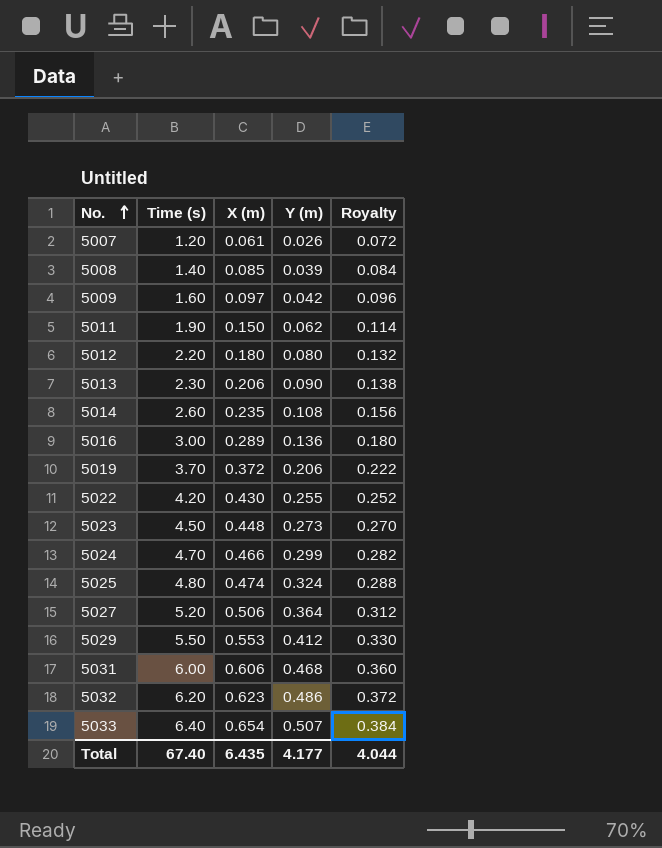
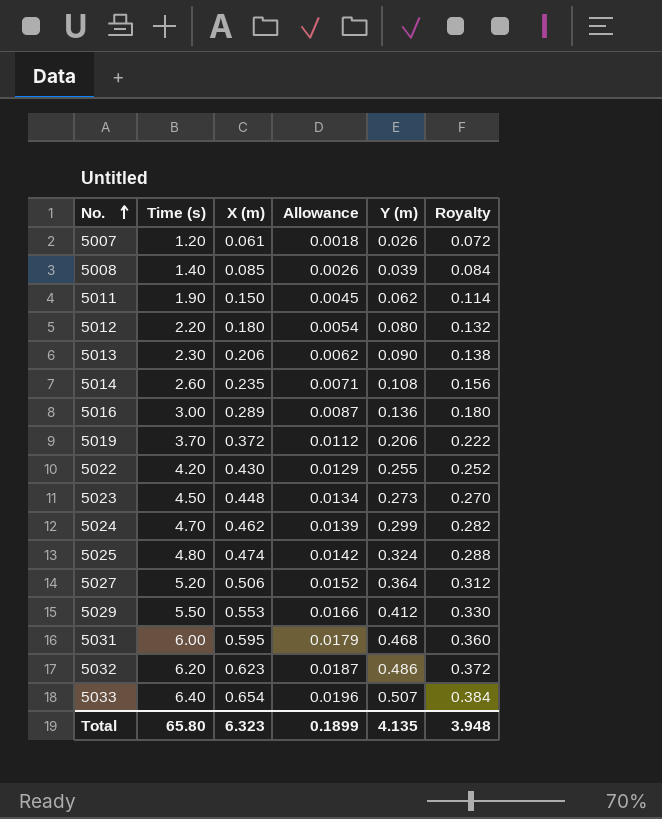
column Allowance | formula: none -> [X (m)] * 0.03
row 5009: 1.60 | 0.097 | 0.042 | 0.096 -> none
5024 | X (m): 0.466 -> 0.462
5031 | X (m): 0.606 -> 0.595
Total | Time (s): 67.40 -> 65.80
Total | X (m): 6.435 -> 6.323
Total | Y (m): 4.177 -> 4.135
Total | Royalty: 4.044 -> 3.948

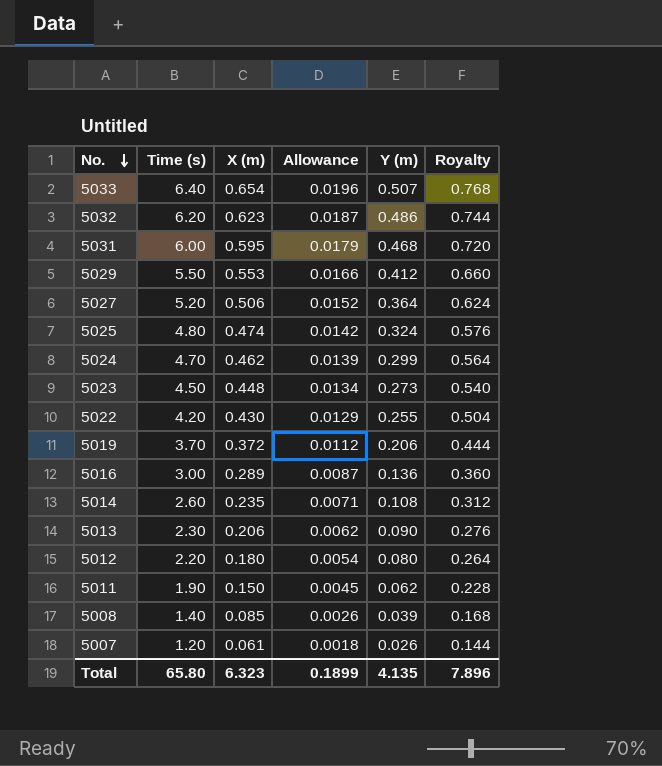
row order: No. ascending -> No. descending
column Royalty | formula: [Time (s)] * 0.06 -> [Time (s)] * 0.12
Total | Royalty: 3.948 -> 7.896

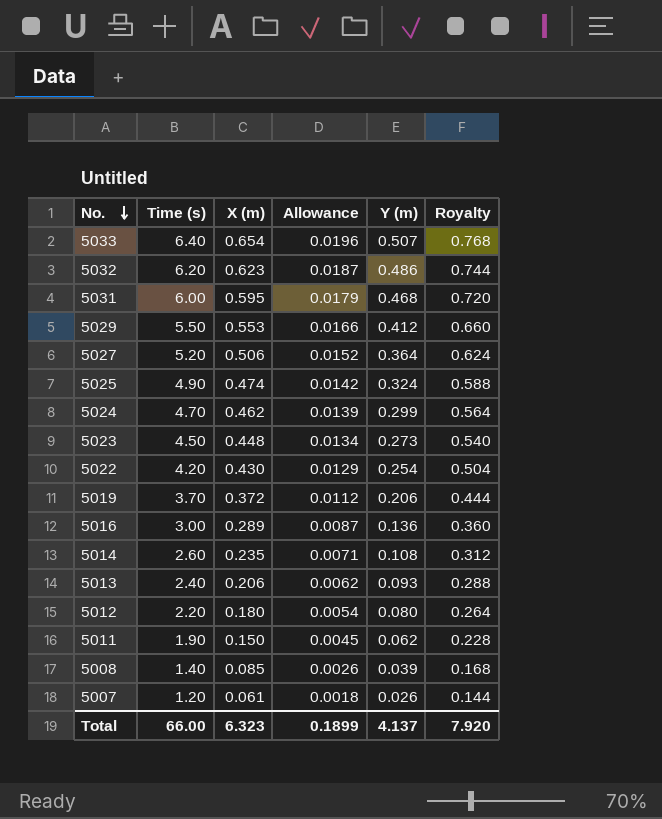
5025 | Time (s): 4.80 -> 4.90
5025 | Royalty: 0.576 -> 0.588
5022 | Y (m): 0.255 -> 0.254
5013 | Time (s): 2.30 -> 2.40
5013 | Y (m): 0.090 -> 0.093
5013 | Royalty: 0.276 -> 0.288
Total | Time (s): 65.80 -> 66.00
Total | Y (m): 4.135 -> 4.137
Total | Royalty: 7.896 -> 7.920

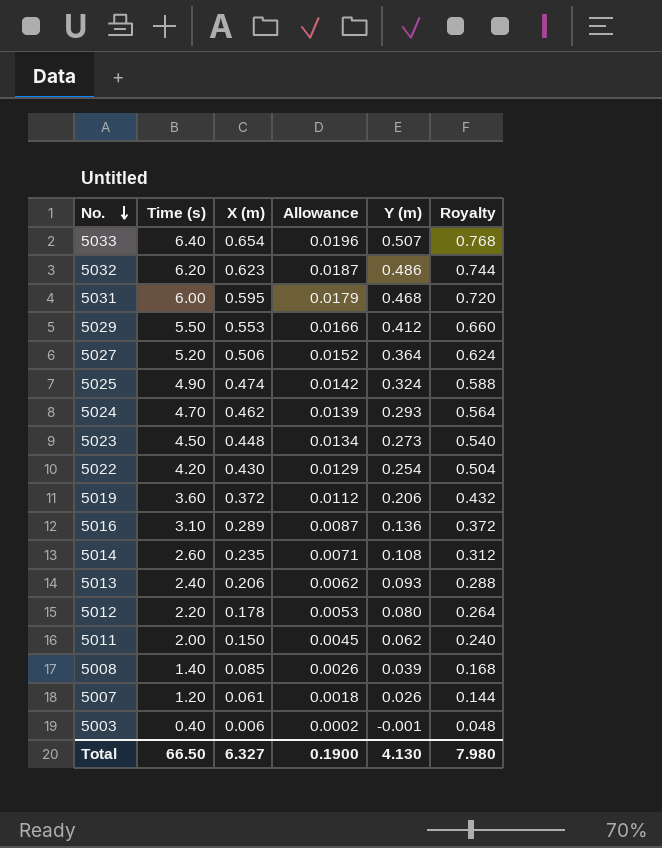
5024 | Y (m): 0.299 -> 0.293
5019 | Time (s): 3.70 -> 3.60
5019 | Royalty: 0.444 -> 0.432
5016 | Time (s): 3.00 -> 3.10
5016 | Royalty: 0.360 -> 0.372
5012 | X (m): 0.180 -> 0.178
5012 | Allowance: 0.0054 -> 0.0053
5011 | Time (s): 1.90 -> 2.00
5011 | Royalty: 0.228 -> 0.240
row 5003: none -> 0.40 | 0.006 | 0.0002 | -0.001 | 0.048
Total | Time (s): 66.00 -> 66.50
Total | X (m): 6.323 -> 6.327
Total | Allowance: 0.1899 -> 0.1900
Total | Y (m): 4.137 -> 4.130
Total | Royalty: 7.920 -> 7.980

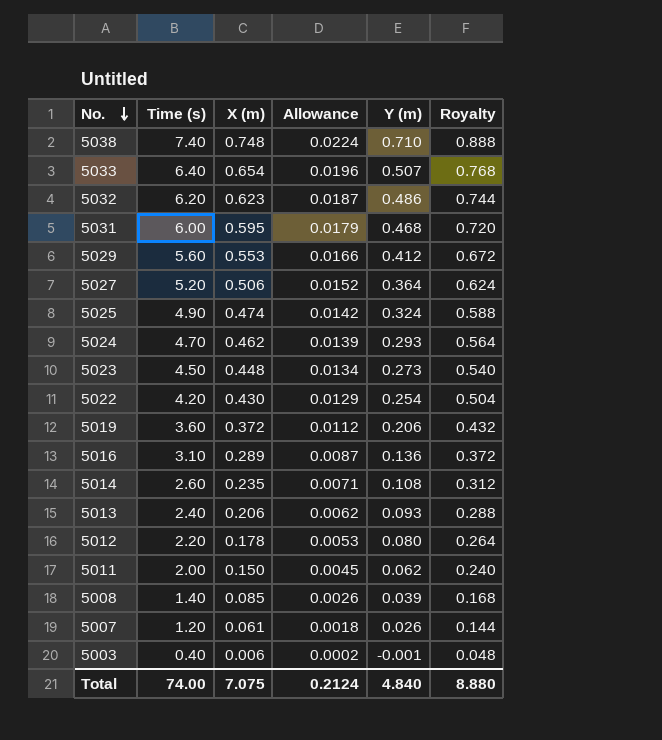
row 5038: none -> 7.40 | 0.748 | 0.0224 | 0.710 | 0.888
5029 | Time (s): 5.50 -> 5.60
5029 | Royalty: 0.660 -> 0.672
Total | Time (s): 66.50 -> 74.00
Total | X (m): 6.327 -> 7.075
Total | Allowance: 0.1900 -> 0.2124
Total | Y (m): 4.130 -> 4.840
Total | Royalty: 7.980 -> 8.880

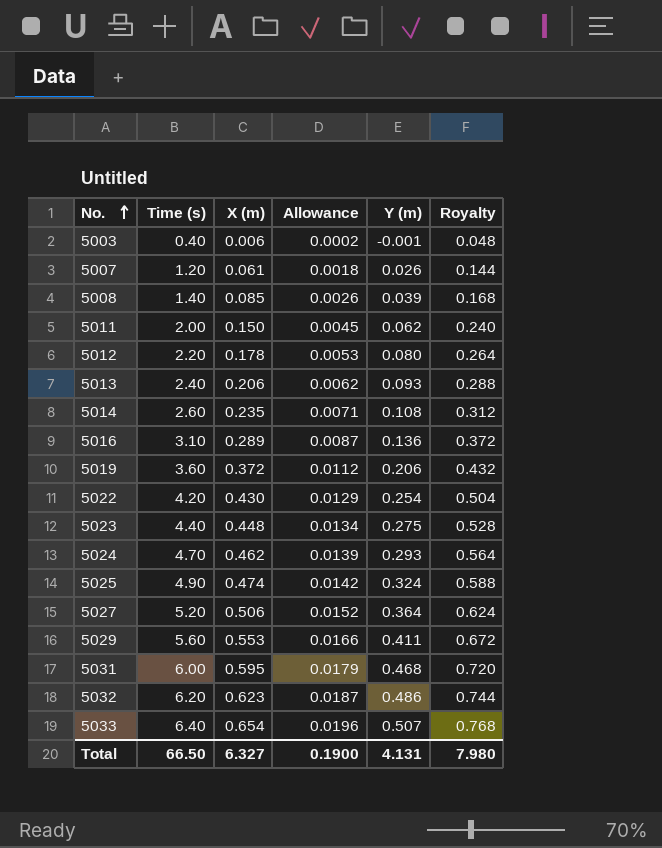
row order: No. descending -> No. ascending
row 5038: 7.40 | 0.748 | 0.0224 | 0.710 | 0.888 -> none
5023 | Time (s): 4.50 -> 4.40
5023 | Y (m): 0.273 -> 0.275
5023 | Royalty: 0.540 -> 0.528
5029 | Y (m): 0.412 -> 0.411
Total | Time (s): 74.00 -> 66.50
Total | X (m): 7.075 -> 6.327
Total | Allowance: 0.2124 -> 0.1900
Total | Y (m): 4.840 -> 4.131
Total | Royalty: 8.880 -> 7.980

